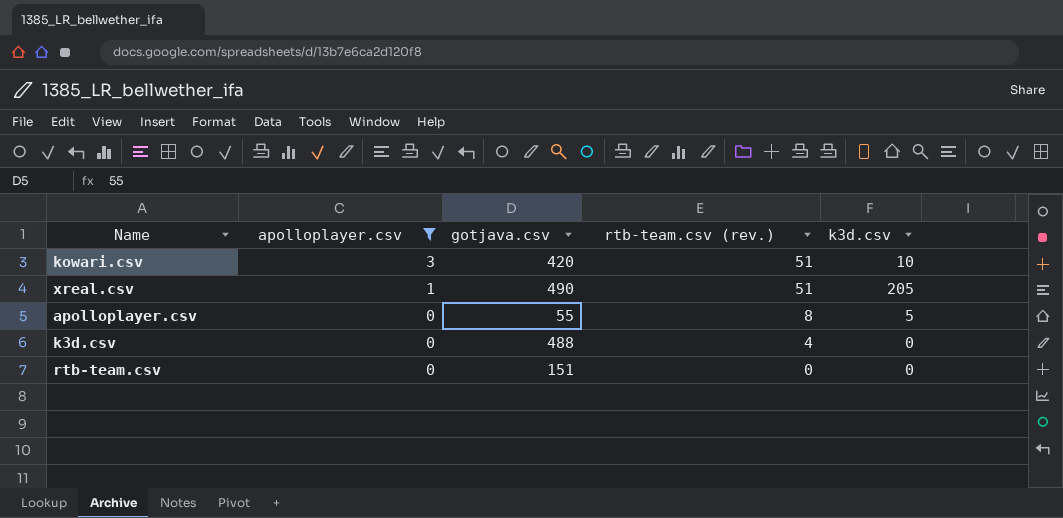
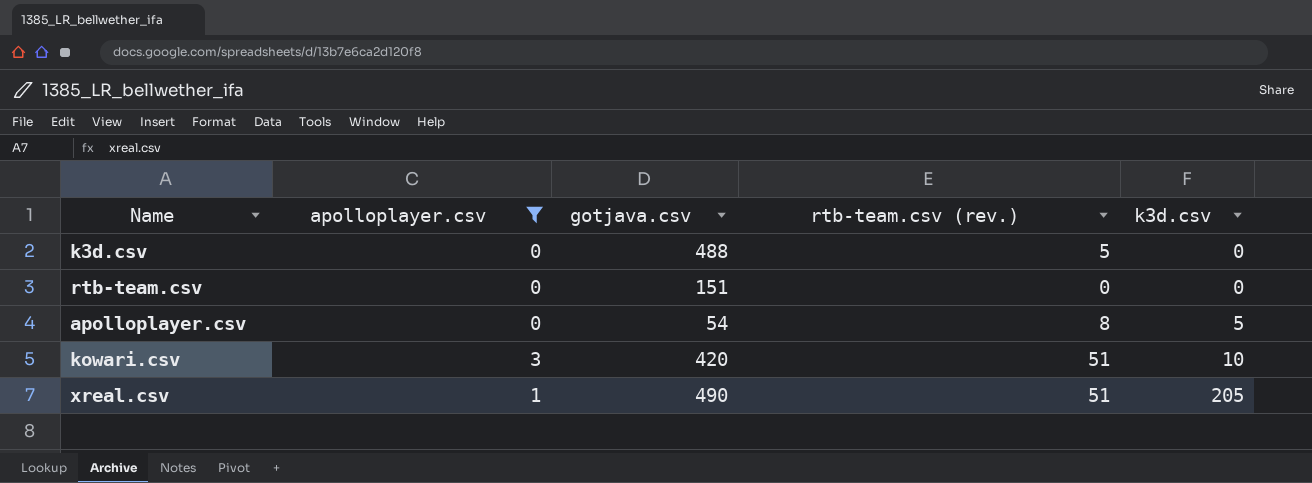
row order: apolloplayer.csv descending -> k3d.csv ascending
k3d.csv | rtb-team.csv (rev.): 4 -> 5
apolloplayer.csv | gotjava.csv: 55 -> 54

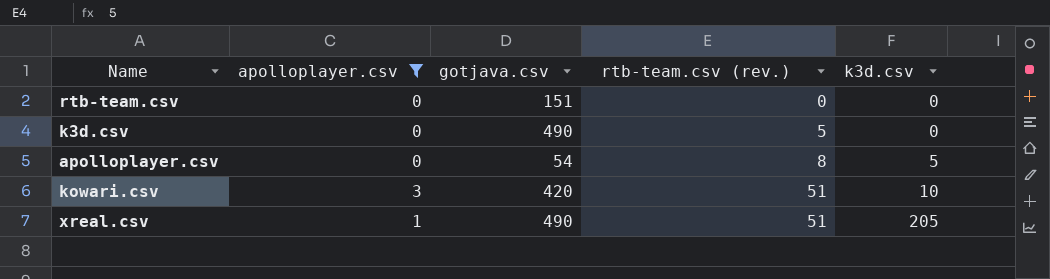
row order: k3d.csv ascending -> rtb-team.csv (rev.) ascending
k3d.csv | gotjava.csv: 488 -> 490

